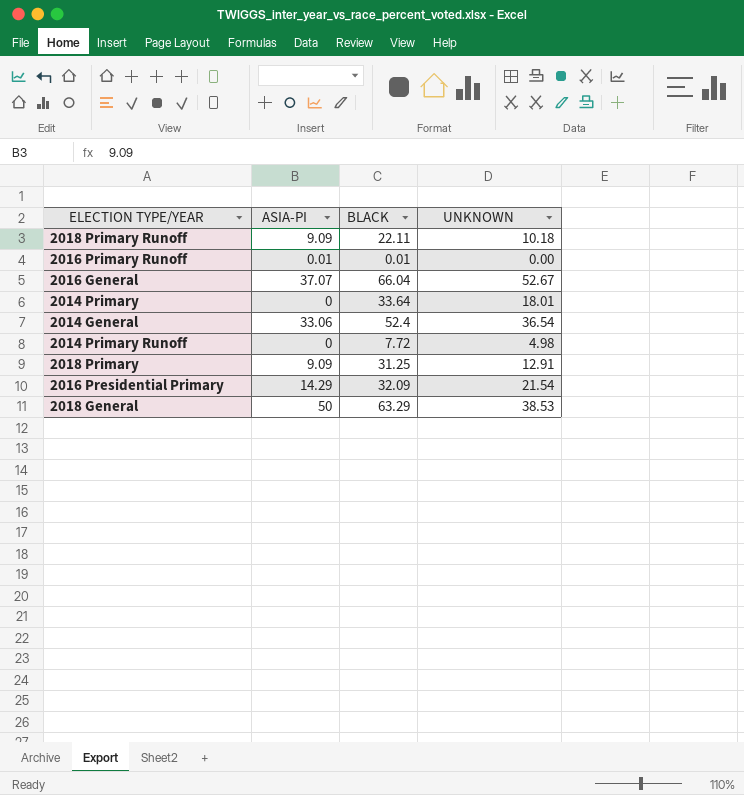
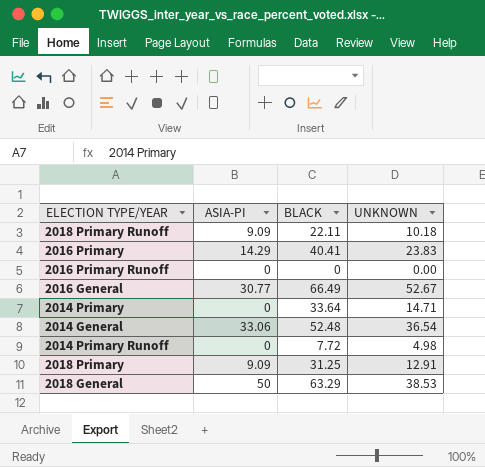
row 2016 Presidential Primary: 14.29 | 32.09 | 21.54 -> none
row 2016 Primary: none -> 14.29 | 40.41 | 23.83
2016 Primary Runoff | ASIA-PI: 0.01 -> 0
2016 Primary Runoff | BLACK: 0.01 -> 0
2016 General | ASIA-PI: 37.07 -> 30.77
2016 General | BLACK: 66.04 -> 66.49
2014 Primary | UNKNOWN: 18.01 -> 14.71
2014 General | BLACK: 52.4 -> 52.48

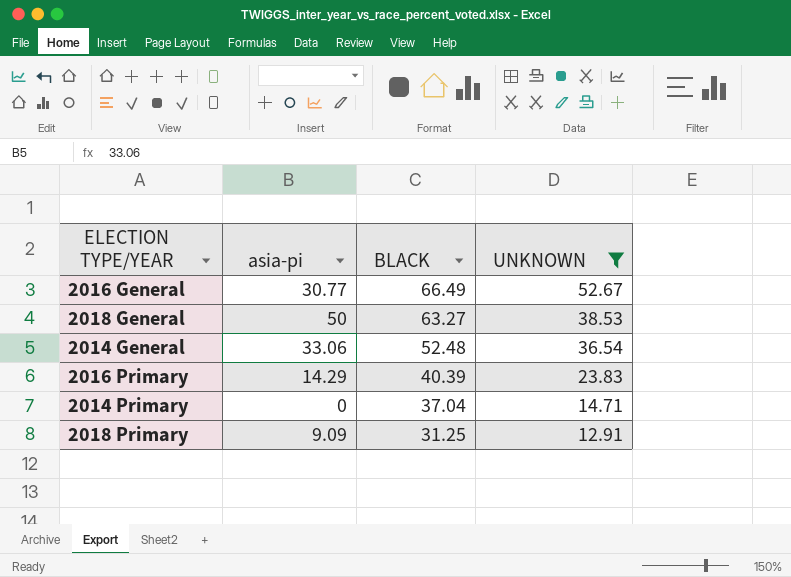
filter: none -> UNKNOWN >= 12.91
row order: none -> BLACK descending
column name: ASIA-PI -> asia-pi
2018 General | BLACK: 63.29 -> 63.27
2016 Primary | BLACK: 40.41 -> 40.39
2014 Primary | BLACK: 33.64 -> 37.04

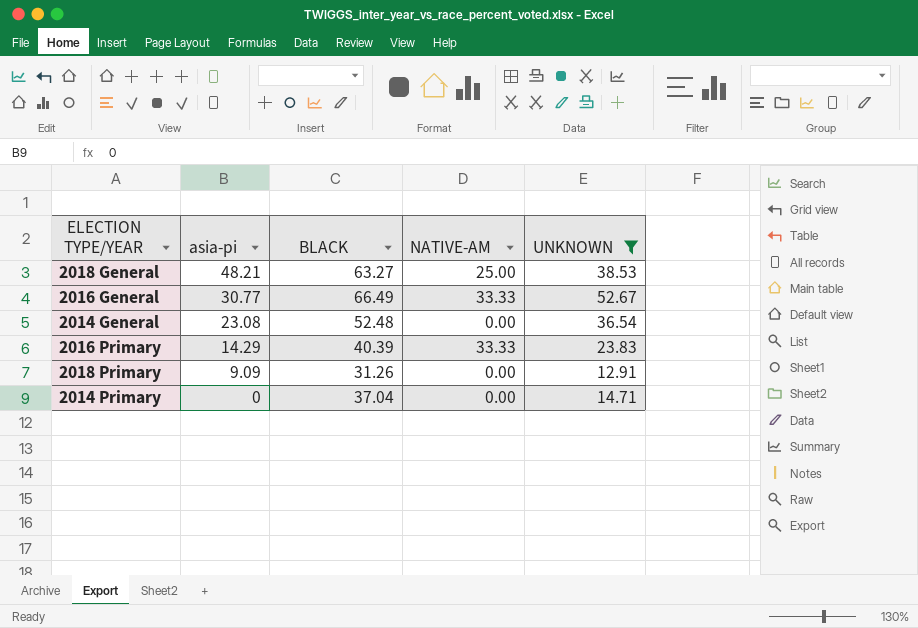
row order: BLACK descending -> asia-pi descending
column NATIVE-AM | position: none -> 4
2018 General | asia-pi: 50 -> 48.21
2014 General | asia-pi: 33.06 -> 23.08
2018 Primary | BLACK: 31.25 -> 31.26

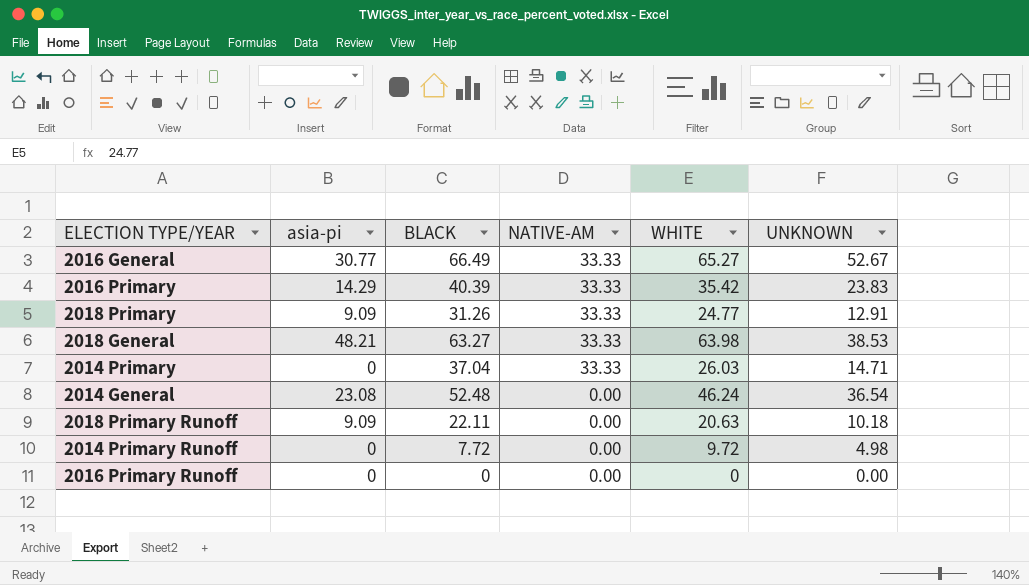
filter: UNKNOWN >= 12.91 -> none
row order: asia-pi descending -> NATIVE-AM descending
column WHITE | position: none -> 5
2018 Primary | NATIVE-AM: 0.00 -> 33.33
2018 General | NATIVE-AM: 25.00 -> 33.33
2014 Primary | NATIVE-AM: 0.00 -> 33.33

